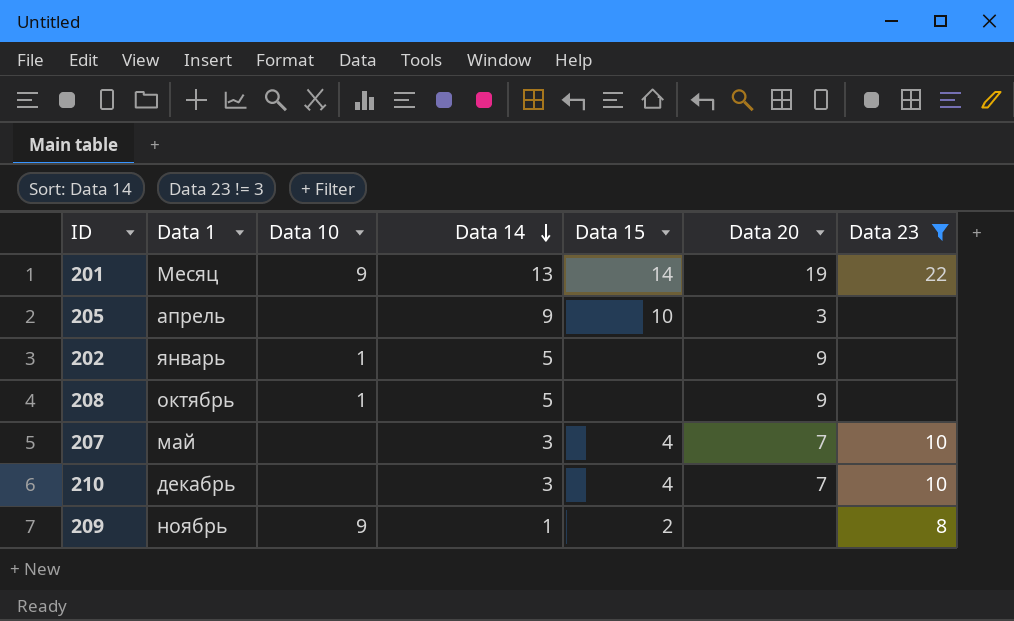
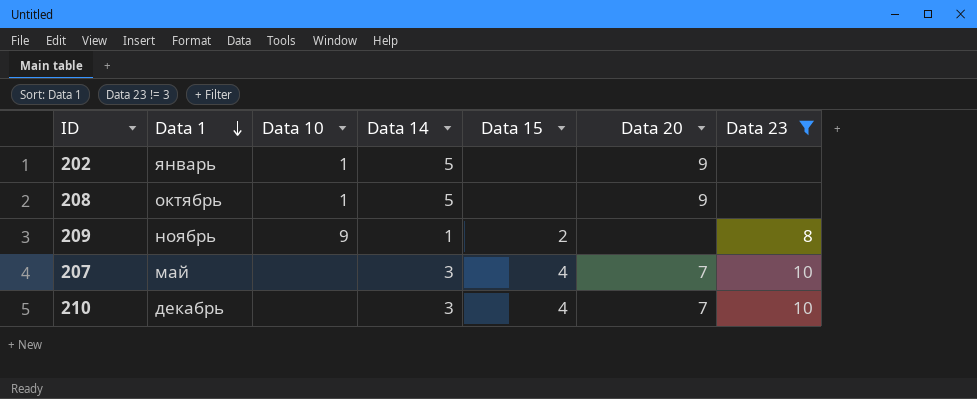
row order: Data 14 descending -> Data 1 descending
row 201: Месяц | 9 | 13 | 14 | 19 | 22 -> none
row 205: апрель | none | 9 | 10 | 3 | none -> none

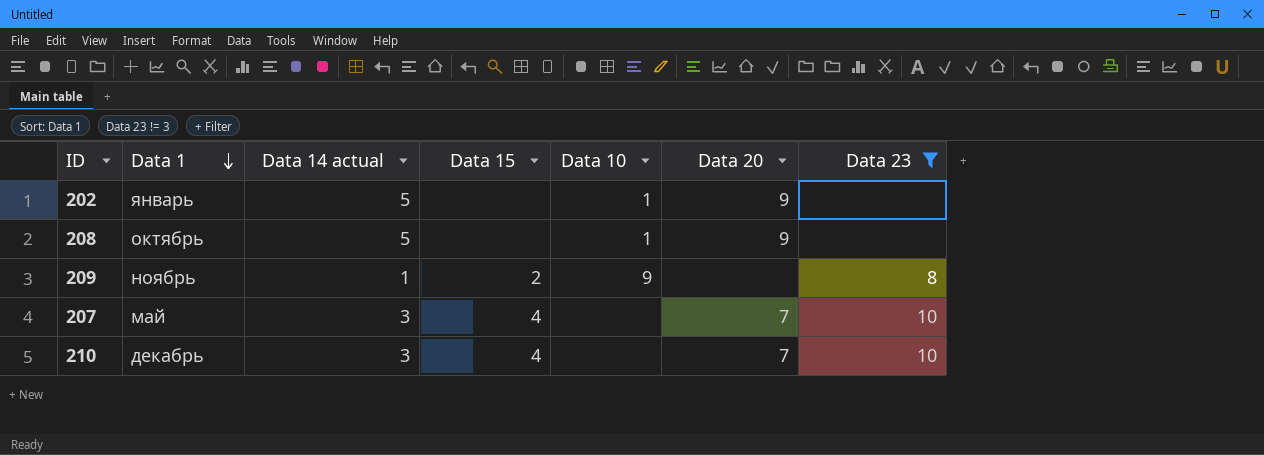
column name: Data 14 -> Data 14 actual
column Data 10 | position: 3 -> 5

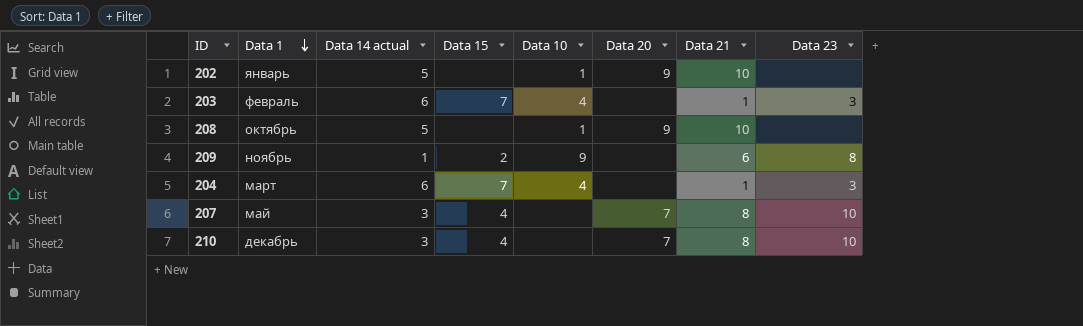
filter: Data 23 != 3 -> none
column Data 21 | position: none -> 7

